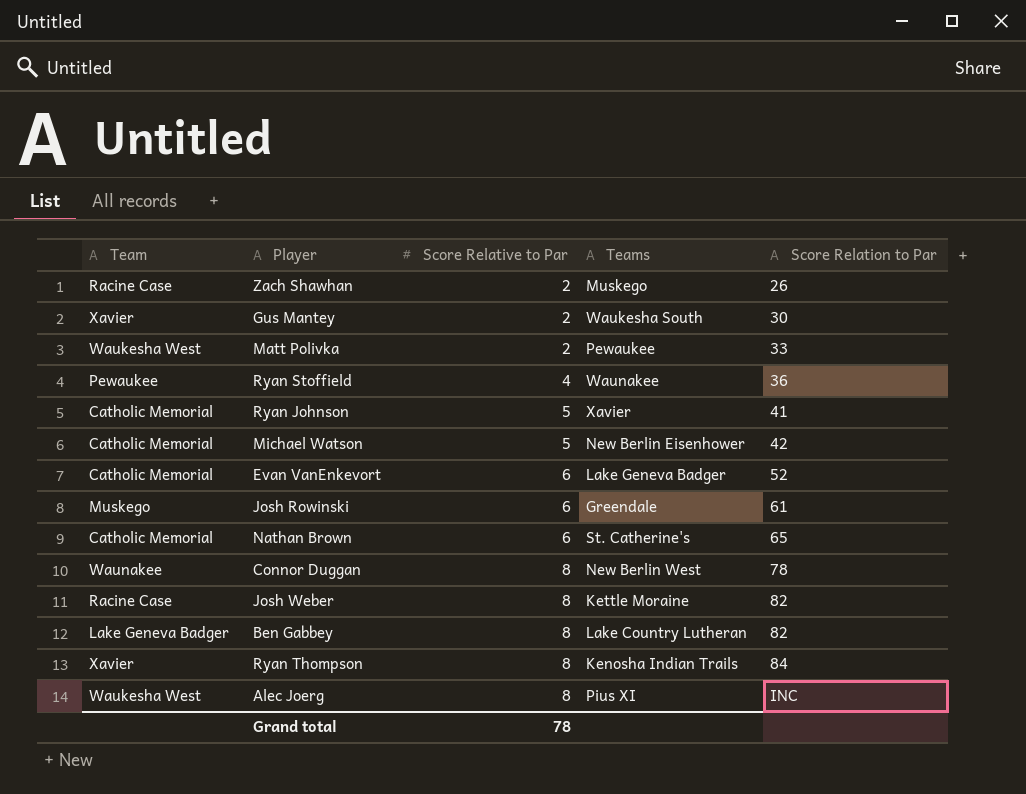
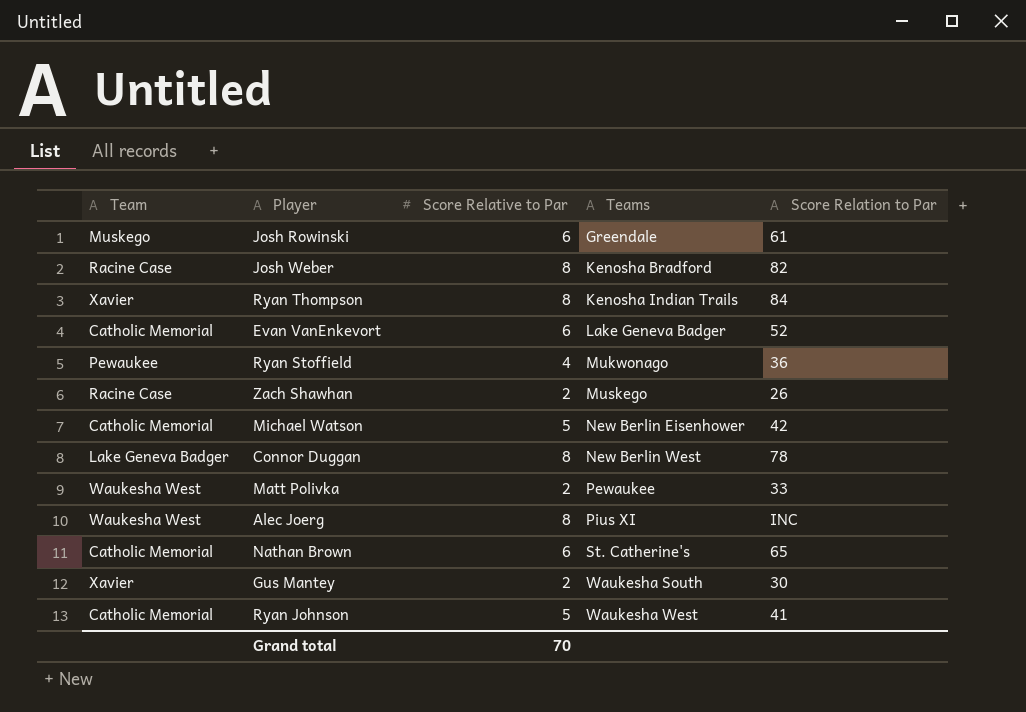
row order: Score Relative to Par ascending -> Teams ascending
row Ben Gabbey: Lake Geneva Badger | 8 | Lake Country Lutheran | 82 -> none
Josh Weber | Teams: Kettle Moraine -> Kenosha Bradford
Ryan Stoffield | Teams: Waunakee -> Mukwonago
Connor Duggan | Team: Waunakee -> Lake Geneva Badger
Ryan Johnson | Teams: Xavier -> Waukesha West
Grand total | Score Relative to Par: 78 -> 70

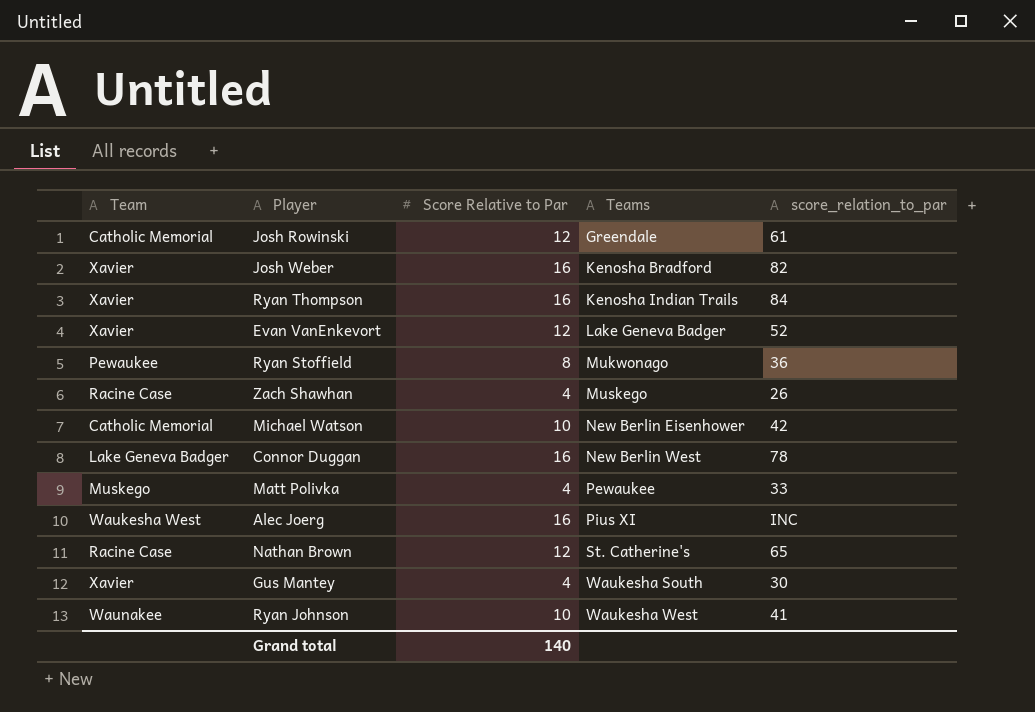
column name: Score Relation to Par -> score_relation_to_par
Josh Rowinski | Team: Muskego -> Catholic Memorial
Josh Rowinski | Score Relative to Par: 6 -> 12
Josh Weber | Team: Racine Case -> Xavier
Josh Weber | Score Relative to Par: 8 -> 16
Ryan Thompson | Score Relative to Par: 8 -> 16
Evan VanEnkevort | Team: Catholic Memorial -> Xavier
Evan VanEnkevort | Score Relative to Par: 6 -> 12
Ryan Stoffield | Score Relative to Par: 4 -> 8
Zach Shawhan | Score Relative to Par: 2 -> 4
Michael Watson | Score Relative to Par: 5 -> 10
Connor Duggan | Score Relative to Par: 8 -> 16
Matt Polivka | Team: Waukesha West -> Muskego
Matt Polivka | Score Relative to Par: 2 -> 4
Alec Joerg | Score Relative to Par: 8 -> 16
Nathan Brown | Team: Catholic Memorial -> Racine Case
Nathan Brown | Score Relative to Par: 6 -> 12
Gus Mantey | Score Relative to Par: 2 -> 4
Ryan Johnson | Team: Catholic Memorial -> Waunakee
Ryan Johnson | Score Relative to Par: 5 -> 10
Grand total | Score Relative to Par: 70 -> 140

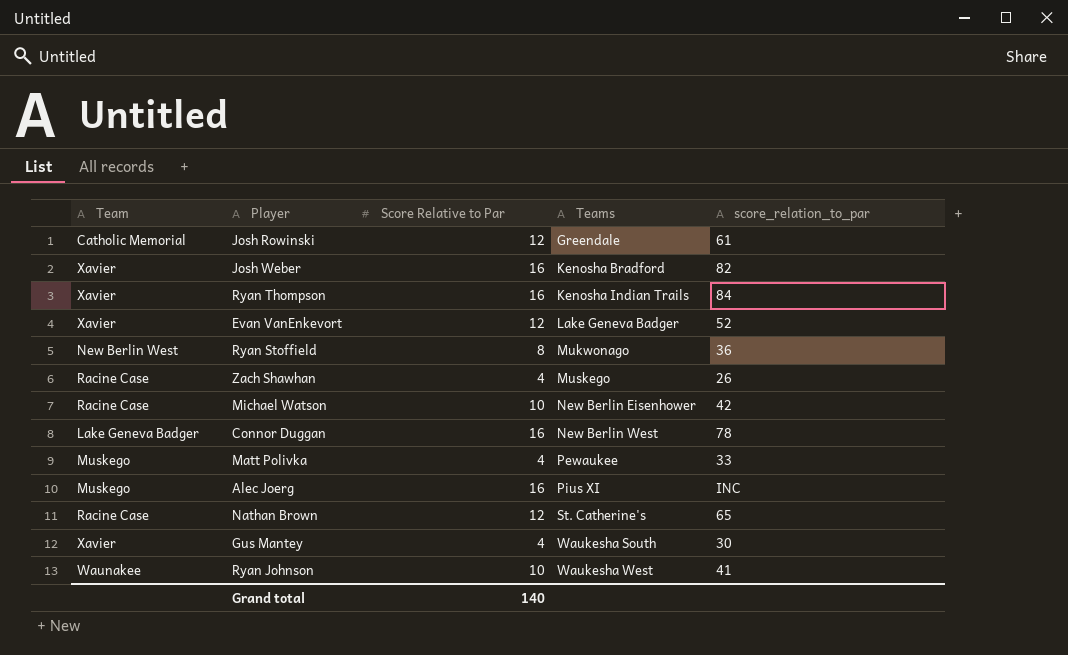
Ryan Stoffield | Team: Pewaukee -> New Berlin West
Michael Watson | Team: Catholic Memorial -> Racine Case
Alec Joerg | Team: Waukesha West -> Muskego

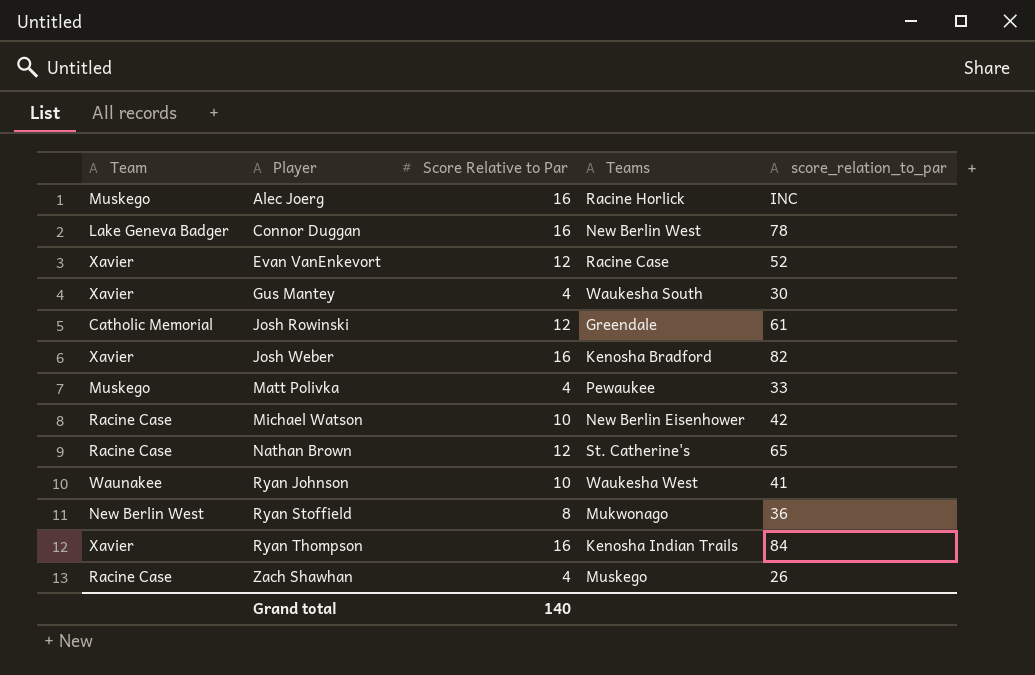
row order: Teams ascending -> Player ascending
Alec Joerg | Teams: Pius XI -> Racine Horlick
Evan VanEnkevort | Teams: Lake Geneva Badger -> Racine Case

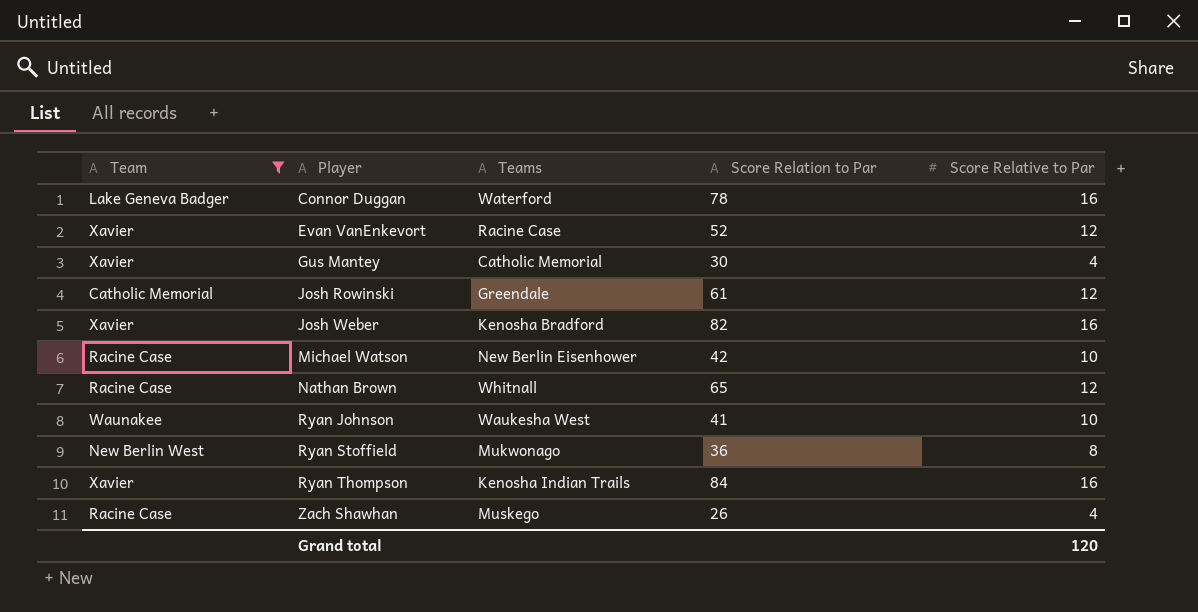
filter: none -> Team != Muskego
column name: score_relation_to_par -> Score Relation to Par
column Score Relative to Par | position: 3 -> 5
Connor Duggan | Teams: New Berlin West -> Waterford
Gus Mantey | Teams: Waukesha South -> Catholic Memorial
Nathan Brown | Teams: St. Catherine's -> Whitnall
Grand total | Score Relative to Par: 140 -> 120

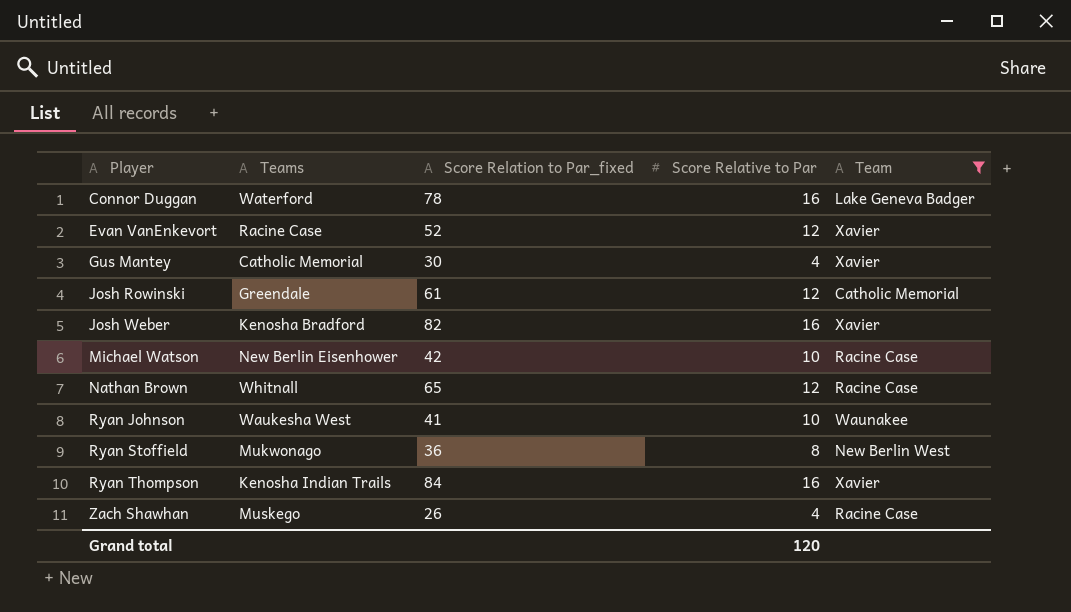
column name: Score Relation to Par -> Score Relation to Par_fixed
column Team | position: 1 -> 5

